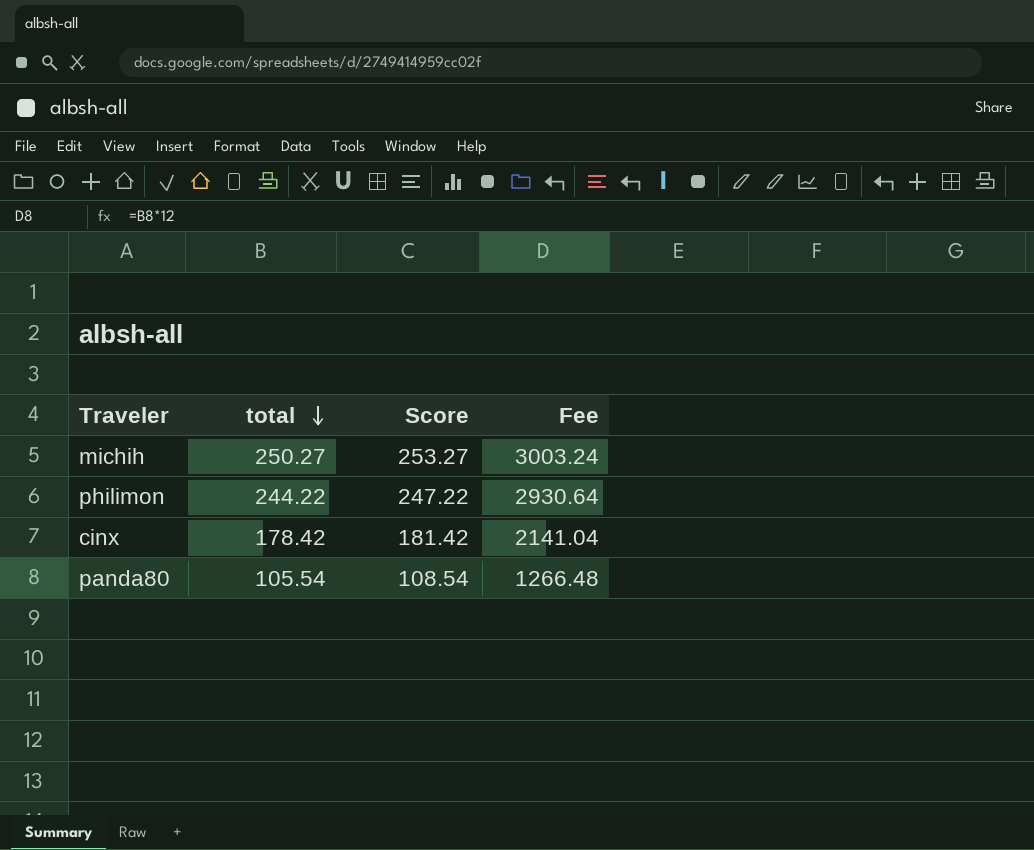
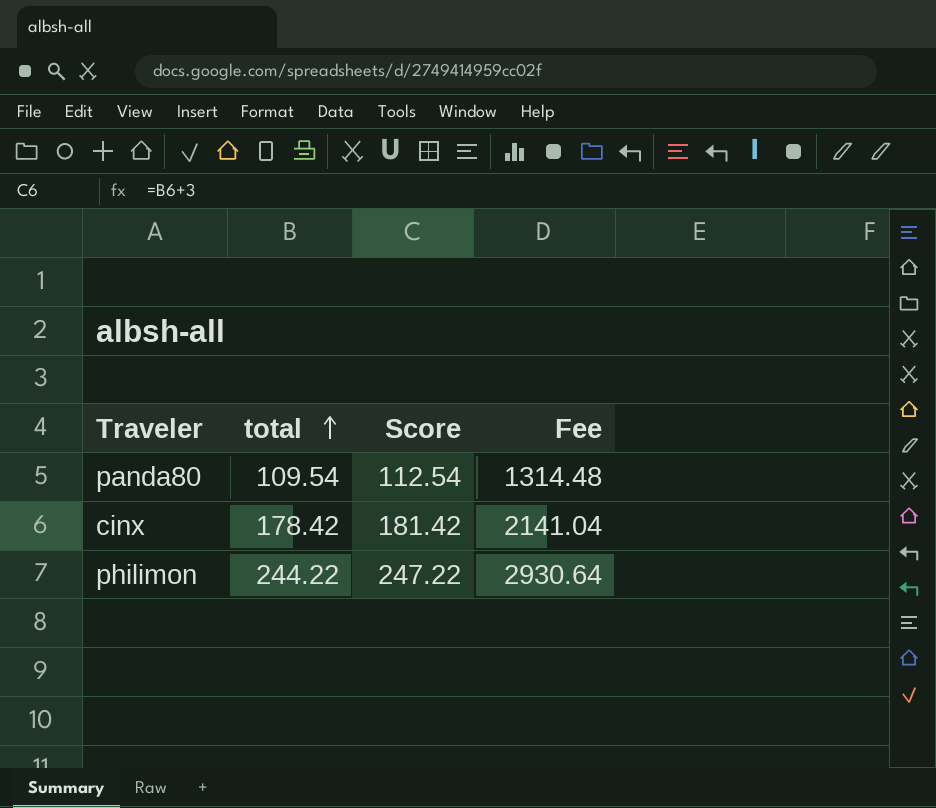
row order: total descending -> total ascending
row michih: 250.27 | 253.27 | 3003.24 -> none
panda80 | total: 105.54 -> 109.54
panda80 | Score: 108.54 -> 112.54
panda80 | Fee: 1266.48 -> 1314.48

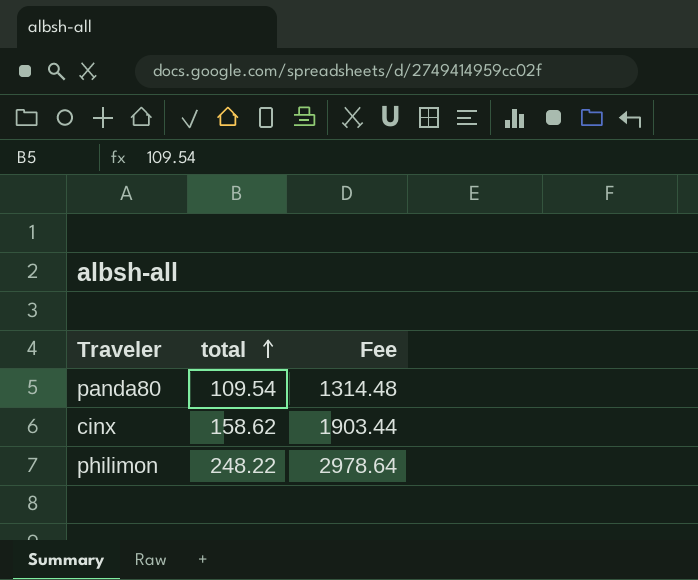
column Score | formula: [total] + 3 -> none
cinx | total: 178.42 -> 158.62
cinx | Fee: 2141.04 -> 1903.44
philimon | total: 244.22 -> 248.22
philimon | Fee: 2930.64 -> 2978.64

